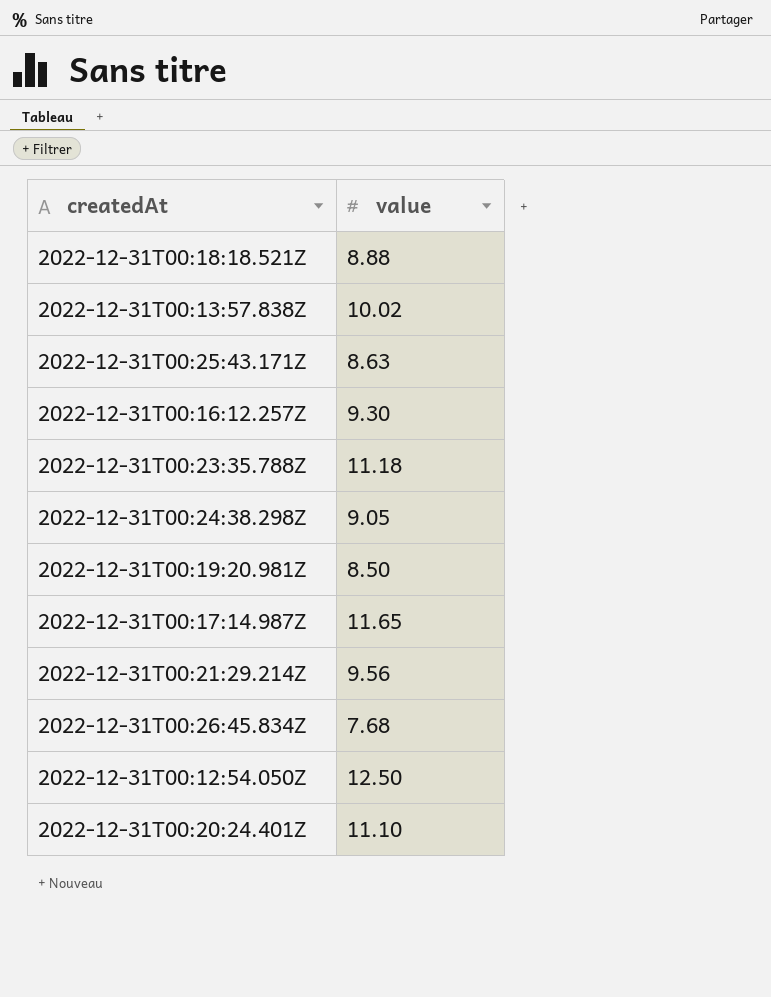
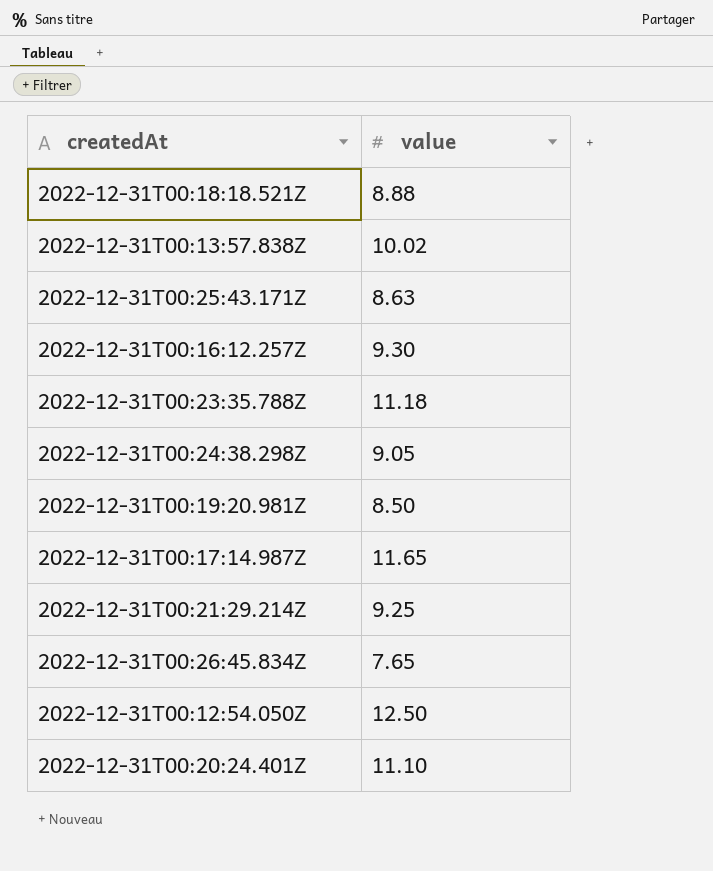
2022-12-31T00:21:29.214Z | value: 9.56 -> 9.25
2022-12-31T00:26:45.834Z | value: 7.68 -> 7.65

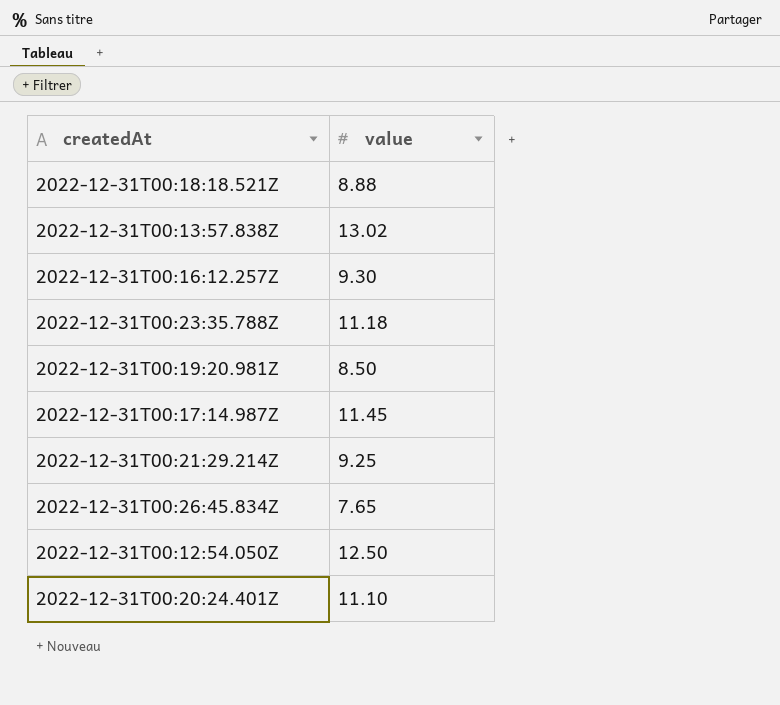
row 2022-12-31T00:25:43.171Z: 8.63 -> none
row 2022-12-31T00:24:38.298Z: 9.05 -> none
2022-12-31T00:13:57.838Z | value: 10.02 -> 13.02
2022-12-31T00:17:14.987Z | value: 11.65 -> 11.45

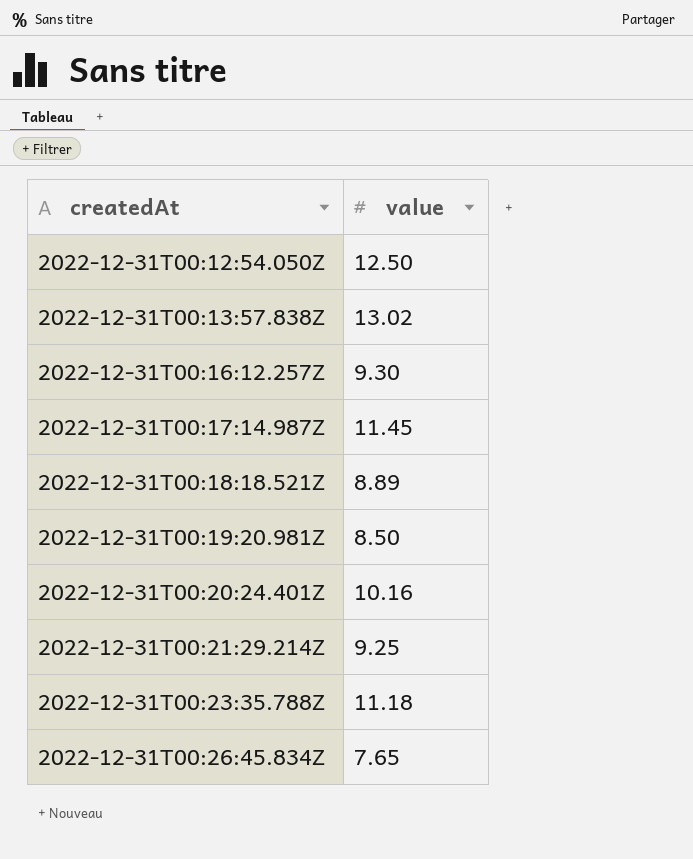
row order: none -> createdAt ascending
2022-12-31T00:18:18.521Z | value: 8.88 -> 8.89
2022-12-31T00:20:24.401Z | value: 11.10 -> 10.16

